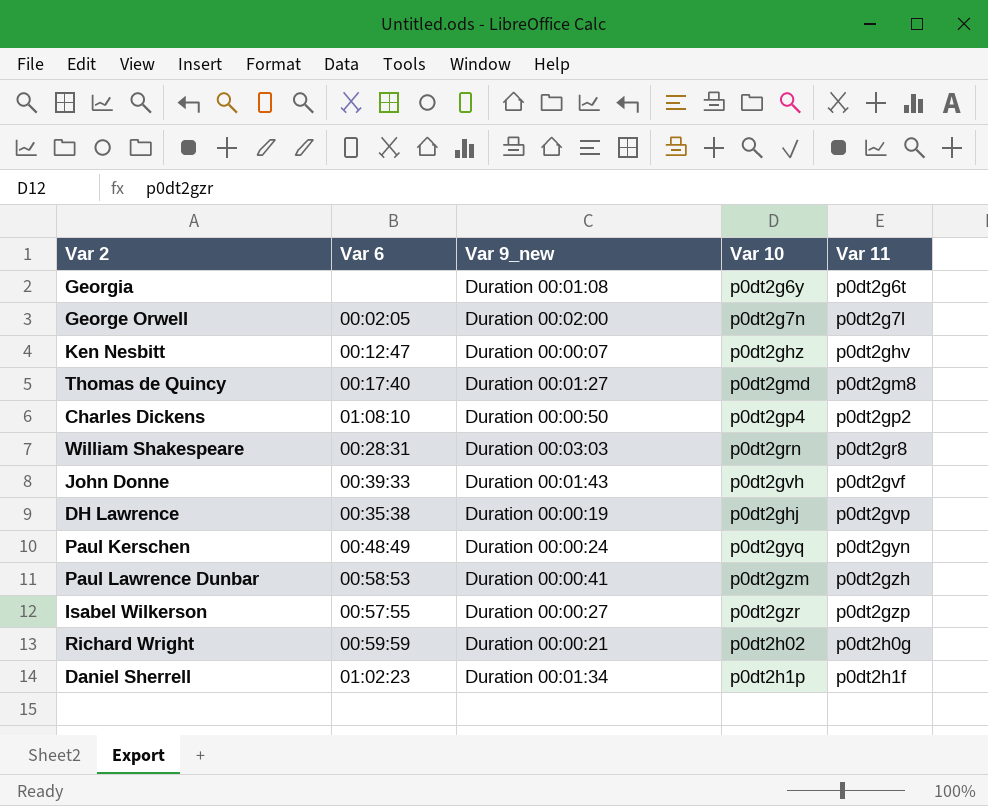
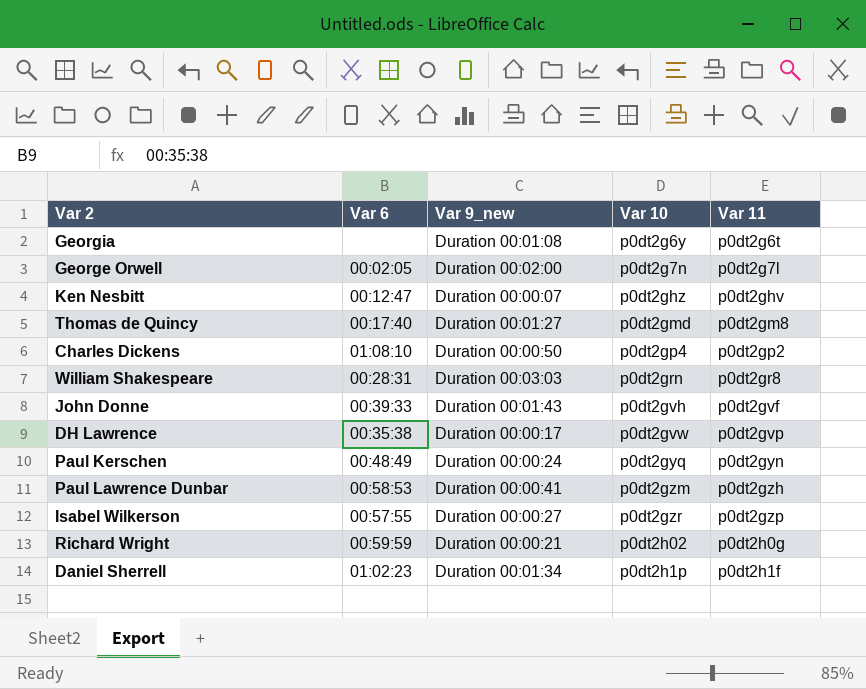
DH Lawrence | Var 9_new: Duration 00:00:19 -> Duration 00:00:17
DH Lawrence | Var 10: p0dt2ghj -> p0dt2gvw

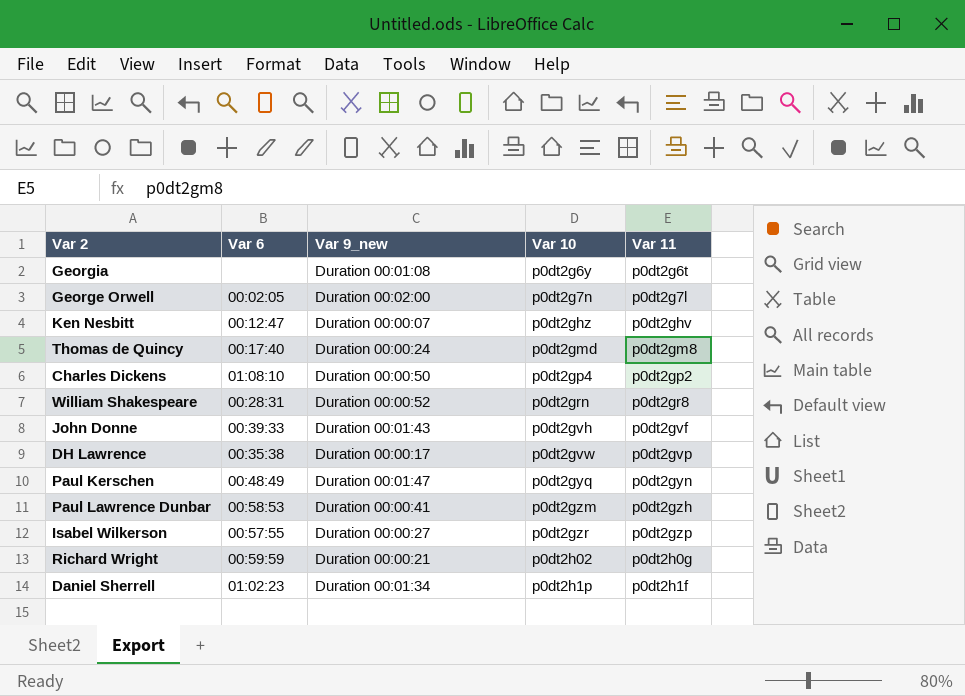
Thomas de Quincy | Var 9_new: Duration 00:01:27 -> Duration 00:00:24
William Shakespeare | Var 9_new: Duration 00:03:03 -> Duration 00:00:52
Paul Kerschen | Var 9_new: Duration 00:00:24 -> Duration 00:01:47

